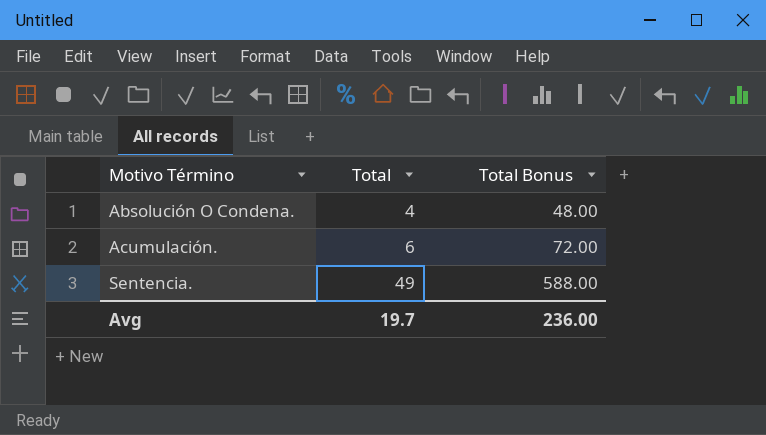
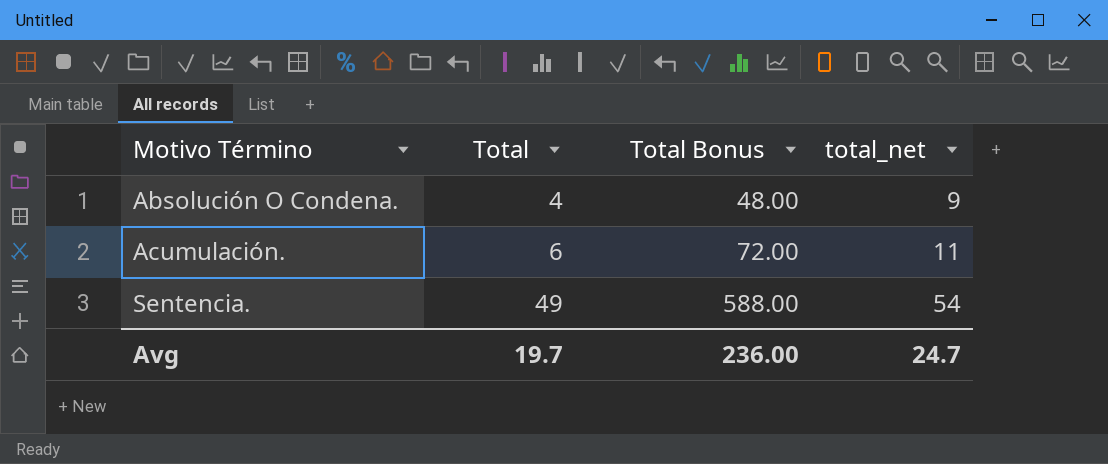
column total_net | formula: none -> [Total] + 5

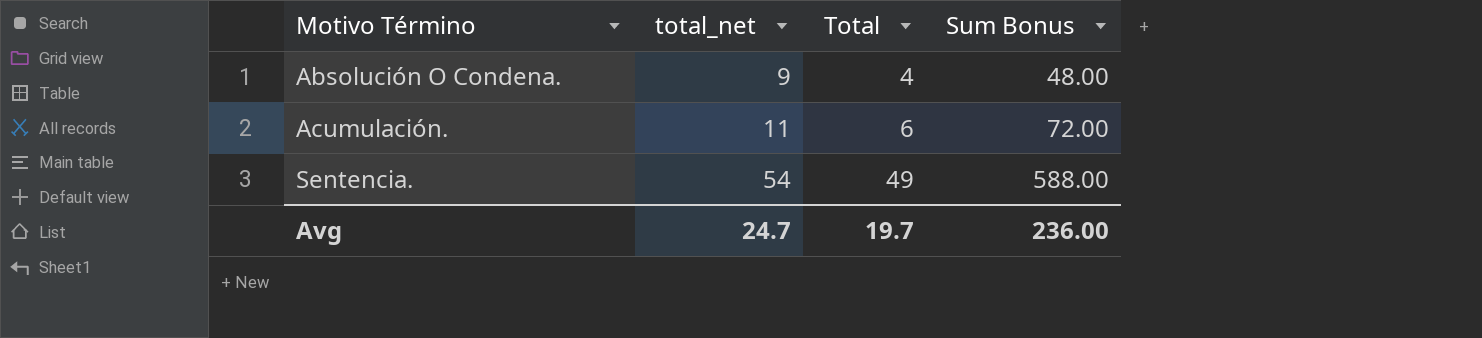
column total_net | position: 4 -> 2
column name: Total Bonus -> Sum Bonus

